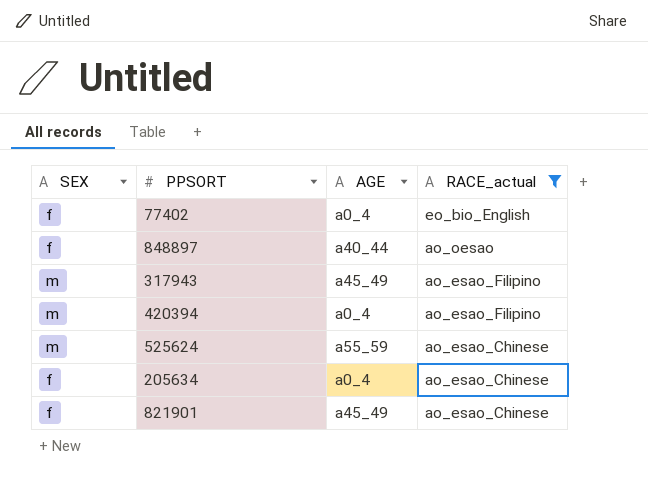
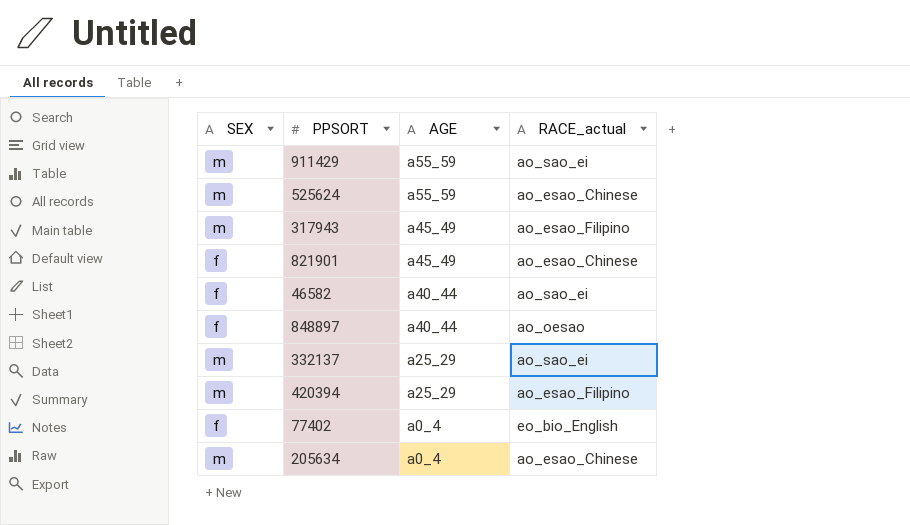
filter: RACE_actual != ao_sao_ei -> none
row order: RACE_actual descending -> AGE descending
420394 | AGE: a0_4 -> a25_29
205634 | SEX: f -> m

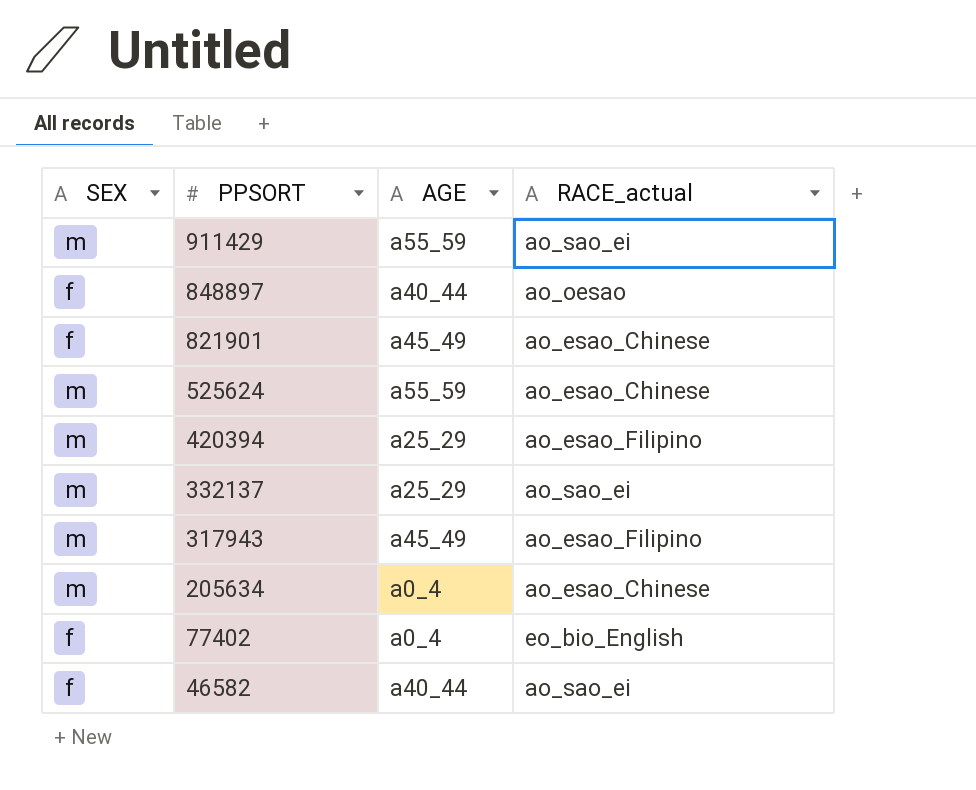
row order: AGE descending -> PPSORT descending

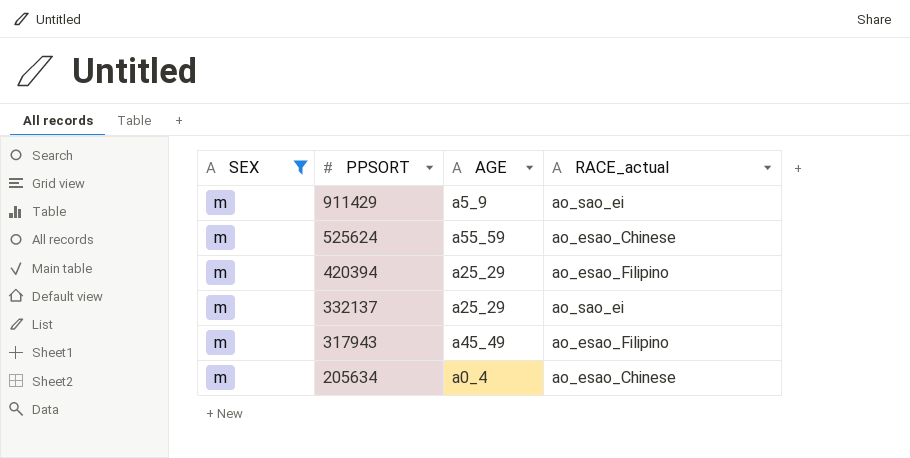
filter: none -> SEX = m
911429 | AGE: a55_59 -> a5_9

